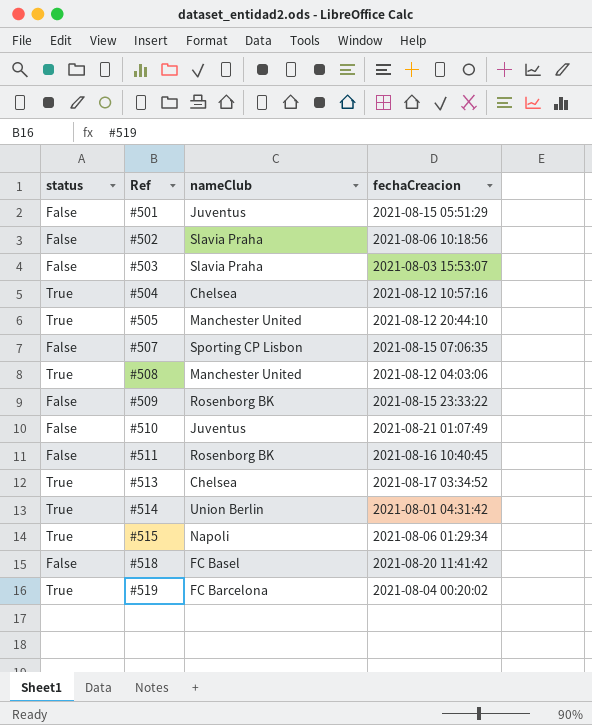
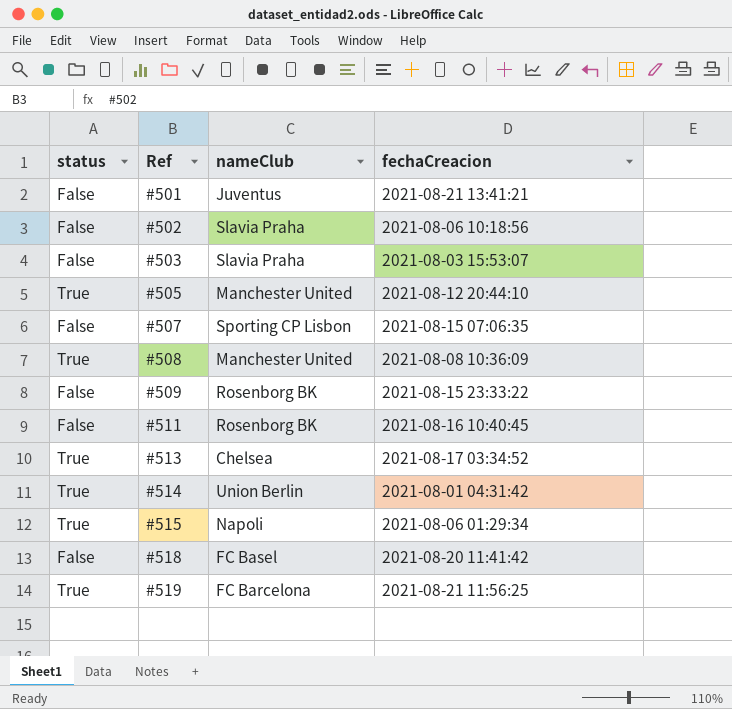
row #504: True | Chelsea | 2021-08-12 10:57:16 -> none
row #510: False | Juventus | 2021-08-21 01:07:49 -> none
#501 | fechaCreacion: 2021-08-15 05:51:29 -> 2021-08-21 13:41:21
#508 | fechaCreacion: 2021-08-12 04:03:06 -> 2021-08-08 10:36:09
#519 | fechaCreacion: 2021-08-04 00:20:02 -> 2021-08-21 11:56:25

